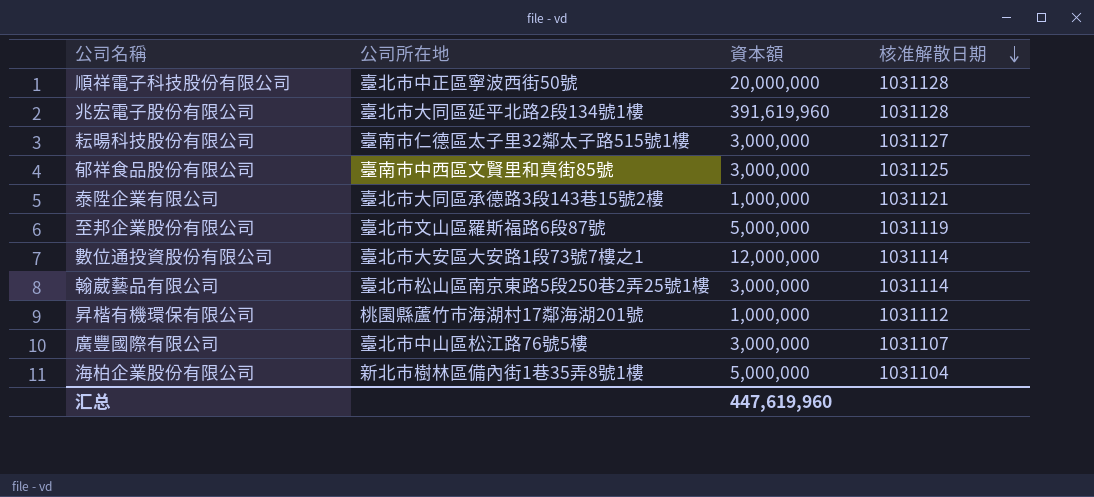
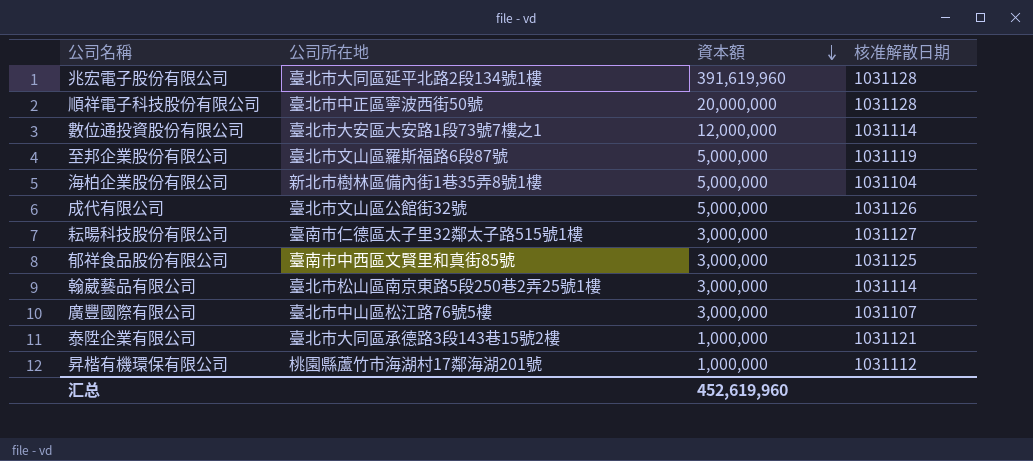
row order: 核准解散日期 descending -> 資本額 descending
row 成代有限公司: none -> 臺北市文山區公館街32號 | 5,000,000 | 1031126
汇总 | 資本額: 447,619,960 -> 452,619,960

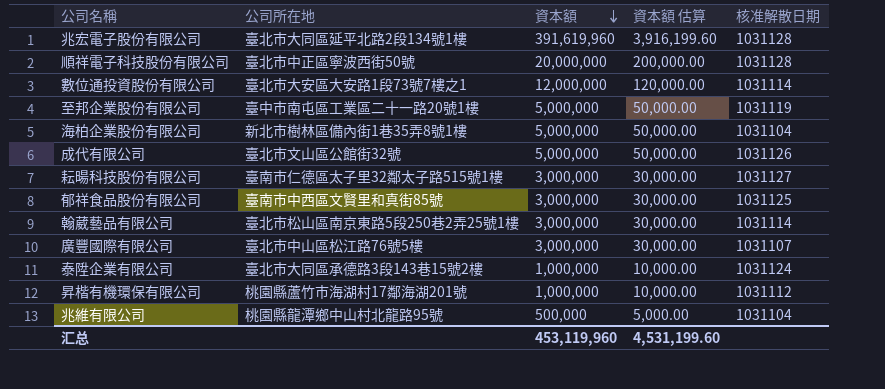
column 資本額 估算 | formula: none -> [資本額] * 0.01
至邦企業股份有限公司 | 公司所在地: 臺北市文山區羅斯福路6段87號 -> 臺中市南屯區工業區二十一路20號1樓
泰陞企業有限公司 | 核准解散日期: 1031121 -> 1031124
row 兆維有限公司: none -> 桃園縣龍潭鄉中山村北龍路95號 | 500,000 | 5,000.00 | 1031104
汇总 | 資本額: 452,619,960 -> 453,119,960

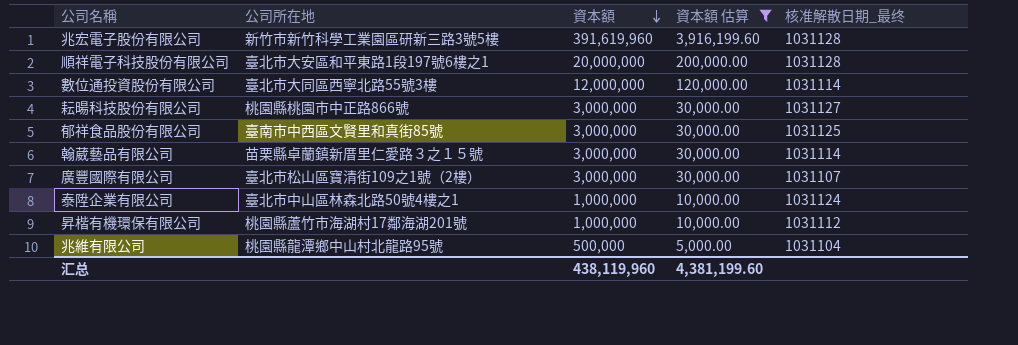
filter: none -> 資本額 估算 != 50,000.00
column name: 核准解散日期 -> 核准解散日期_最终
兆宏電子股份有限公司 | 公司所在地: 臺北市大同區延平北路2段134號1樓 -> 新竹市新竹科學工業園區研新三路3號5樓
順祥電子科技股份有限公司 | 公司所在地: 臺北市中正區寧波西街50號 -> 臺北市大安區和平東路1段197號6樓之1
數位通投資股份有限公司 | 公司所在地: 臺北市大安區大安路1段73號7樓之1 -> 臺北市大同區西寧北路55號3樓
耘暘科技股份有限公司 | 公司所在地: 臺南市仁德區太子里32鄰太子路515號1樓 -> 桃園縣桃園市中正路866號
翰葳藝品有限公司 | 公司所在地: 臺北市松山區南京東路5段250巷2弄25號1樓 -> 苗栗縣卓蘭鎮新厝里仁愛路３之１５號
廣豐國際有限公司 | 公司所在地: 臺北市中山區松江路76號5樓 -> 臺北市松山區寶清街109之1號（2樓）
泰陞企業有限公司 | 公司所在地: 臺北市大同區承德路3段143巷15號2樓 -> 臺北市中山區林森北路50號4樓之1
汇总 | 資本額: 453,119,960 -> 438,119,960
汇总 | 資本額 估算: 4,531,199.60 -> 4,381,199.60

